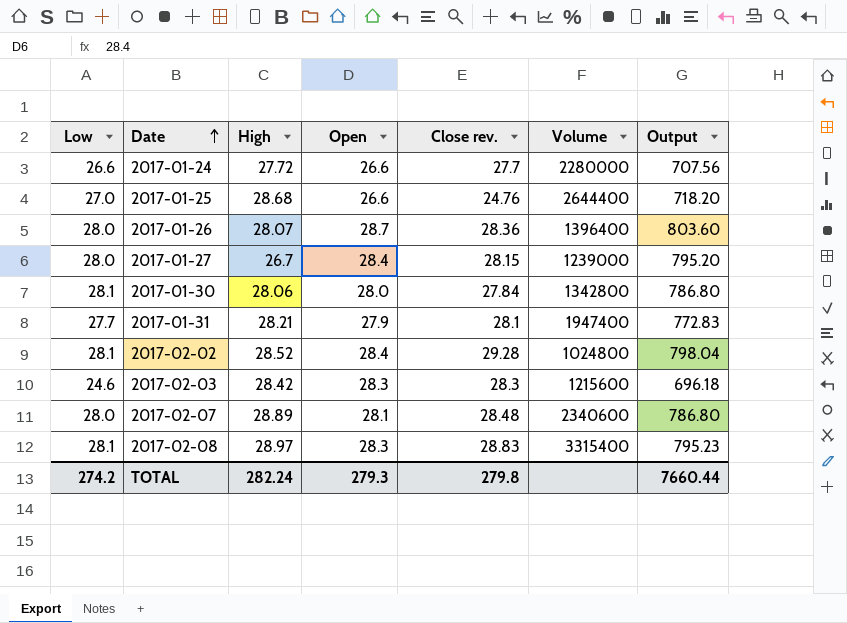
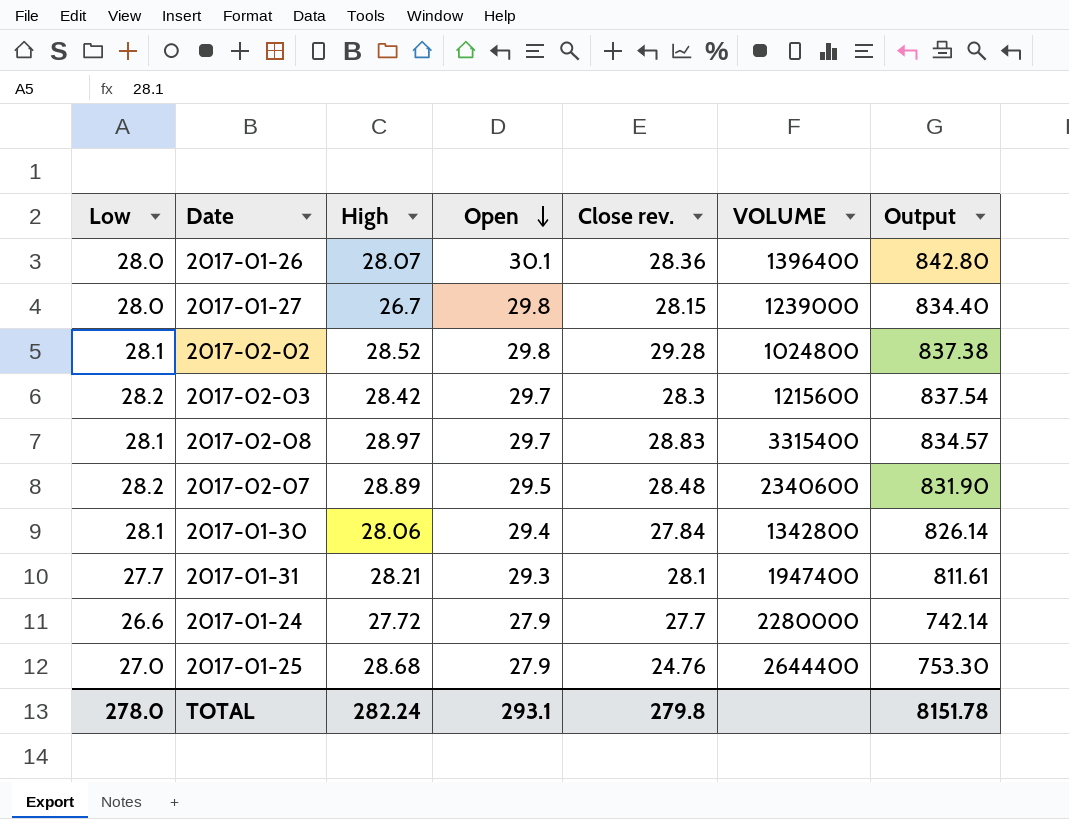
row order: Date ascending -> Open descending
column name: Volume -> VOLUME
2017-01-26 | Open: 28.7 -> 30.1
2017-01-26 | Output: 803.60 -> 842.80
2017-01-27 | Open: 28.4 -> 29.8
2017-01-27 | Output: 795.20 -> 834.40
2017-02-02 | Open: 28.4 -> 29.8
2017-02-02 | Output: 798.04 -> 837.38
2017-02-03 | Low: 24.6 -> 28.2
2017-02-03 | Open: 28.3 -> 29.7
2017-02-03 | Output: 696.18 -> 837.54
2017-02-08 | Open: 28.3 -> 29.7
2017-02-08 | Output: 795.23 -> 834.57
2017-02-07 | Low: 28.0 -> 28.2
2017-02-07 | Open: 28.1 -> 29.5
2017-02-07 | Output: 786.80 -> 831.90
2017-01-30 | Open: 28.0 -> 29.4
2017-01-30 | Output: 786.80 -> 826.14
2017-01-31 | Open: 27.9 -> 29.3
2017-01-31 | Output: 772.83 -> 811.61
2017-01-24 | Open: 26.6 -> 27.9
2017-01-24 | Output: 707.56 -> 742.14
2017-01-25 | Open: 26.6 -> 27.9
2017-01-25 | Output: 718.20 -> 753.30
TOTAL | Low: 274.2 -> 278.0
TOTAL | Open: 279.3 -> 293.1
TOTAL | Output: 7660.44 -> 8151.78

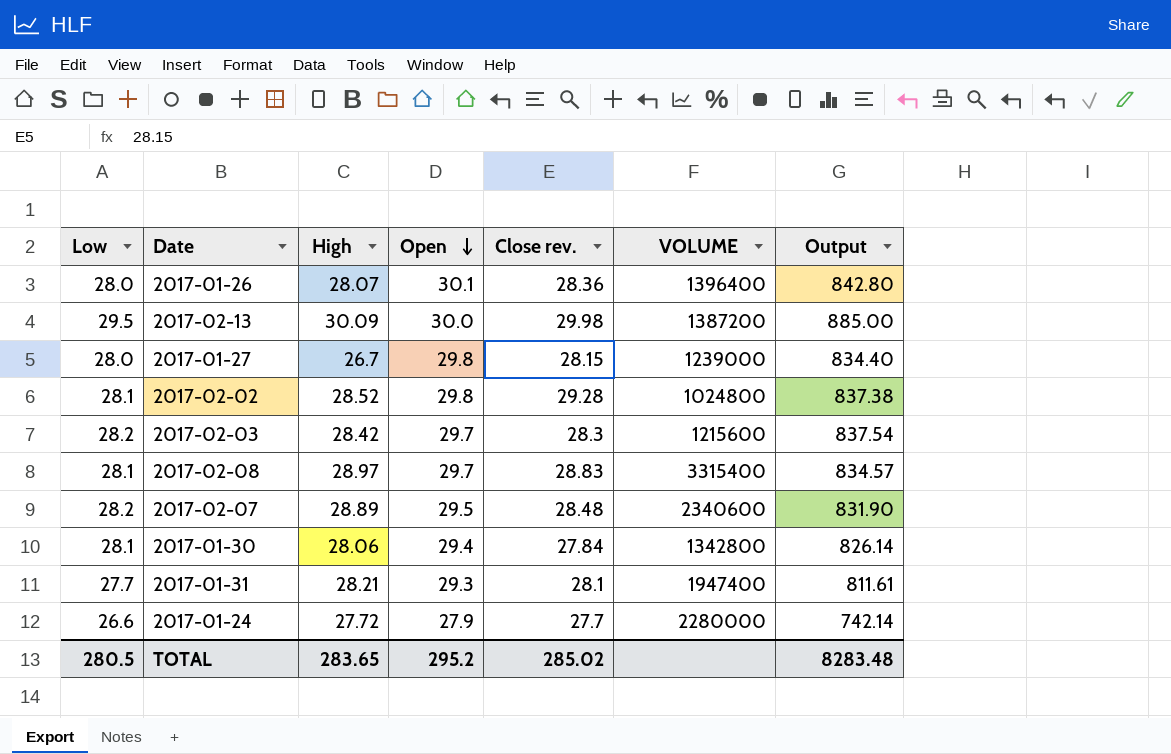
row 2017-01-25: 27.0 | 28.68 | 27.9 | 24.76 | 2644400 | 753.30 -> none
row 2017-02-13: none -> 29.5 | 30.09 | 30.0 | 29.98 | 1387200 | 885.00
TOTAL | Low: 278.0 -> 280.5
TOTAL | High: 282.24 -> 283.65
TOTAL | Open: 293.1 -> 295.2
TOTAL | Close rev.: 279.8 -> 285.02
TOTAL | Output: 8151.78 -> 8283.48

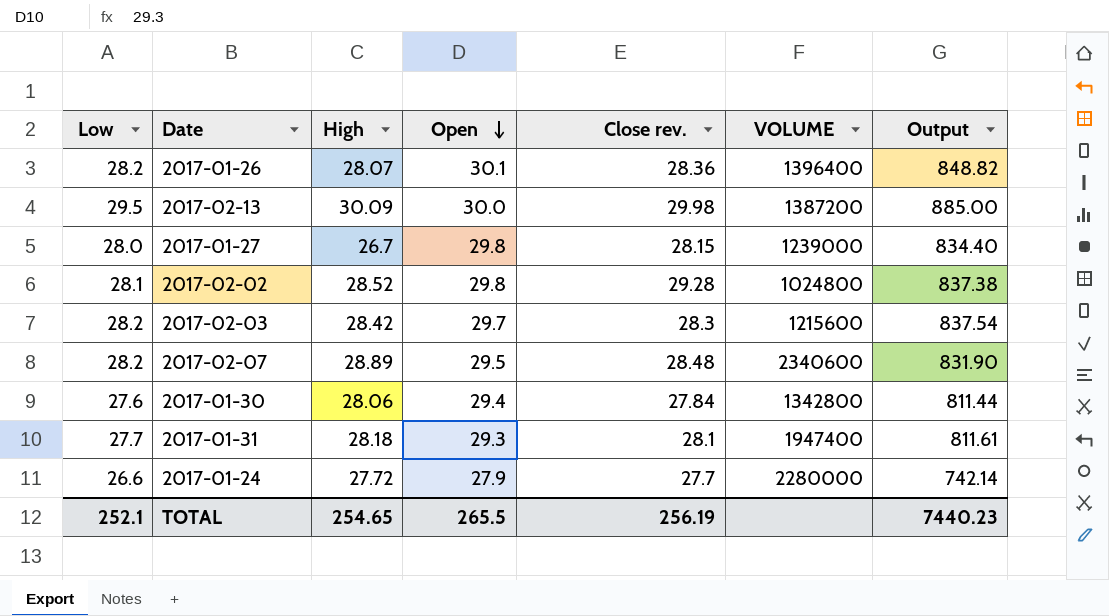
row 2017-02-08: 28.1 | 28.97 | 29.7 | 28.83 | 3315400 | 834.57 -> none
2017-01-26 | Low: 28.0 -> 28.2
2017-01-26 | Output: 842.80 -> 848.82
2017-01-30 | Low: 28.1 -> 27.6
2017-01-30 | Output: 826.14 -> 811.44
2017-01-31 | High: 28.21 -> 28.18
TOTAL | Low: 280.5 -> 252.1
TOTAL | High: 283.65 -> 254.65
TOTAL | Open: 295.2 -> 265.5
TOTAL | Close rev.: 285.02 -> 256.19
TOTAL | Output: 8283.48 -> 7440.23

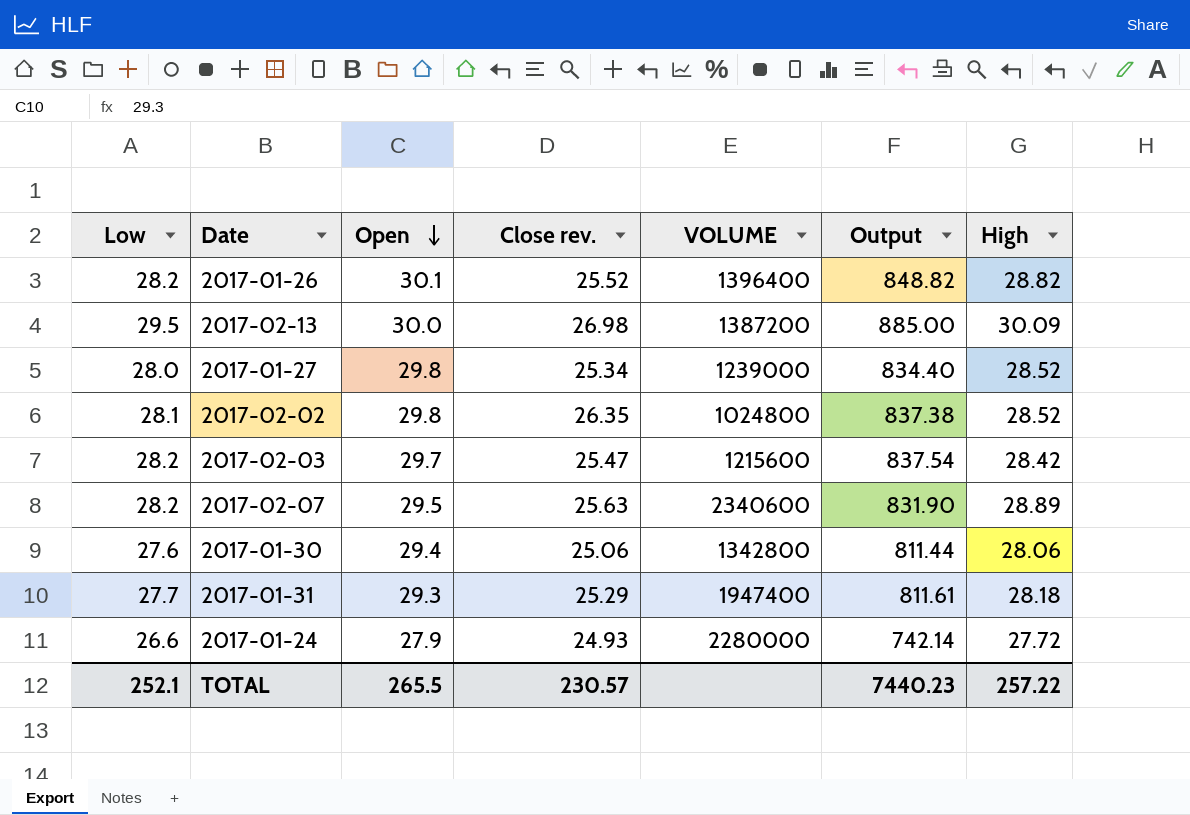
column High | position: 3 -> 7
2017-01-26 | Close rev.: 28.36 -> 25.52
2017-01-26 | High: 28.07 -> 28.82
2017-02-13 | Close rev.: 29.98 -> 26.98
2017-01-27 | Close rev.: 28.15 -> 25.34
2017-01-27 | High: 26.7 -> 28.52
2017-02-02 | Close rev.: 29.28 -> 26.35
2017-02-03 | Close rev.: 28.3 -> 25.47
2017-02-07 | Close rev.: 28.48 -> 25.63
2017-01-30 | Close rev.: 27.84 -> 25.06
2017-01-31 | Close rev.: 28.1 -> 25.29
2017-01-24 | Close rev.: 27.7 -> 24.93
TOTAL | Close rev.: 256.19 -> 230.57
TOTAL | High: 254.65 -> 257.22

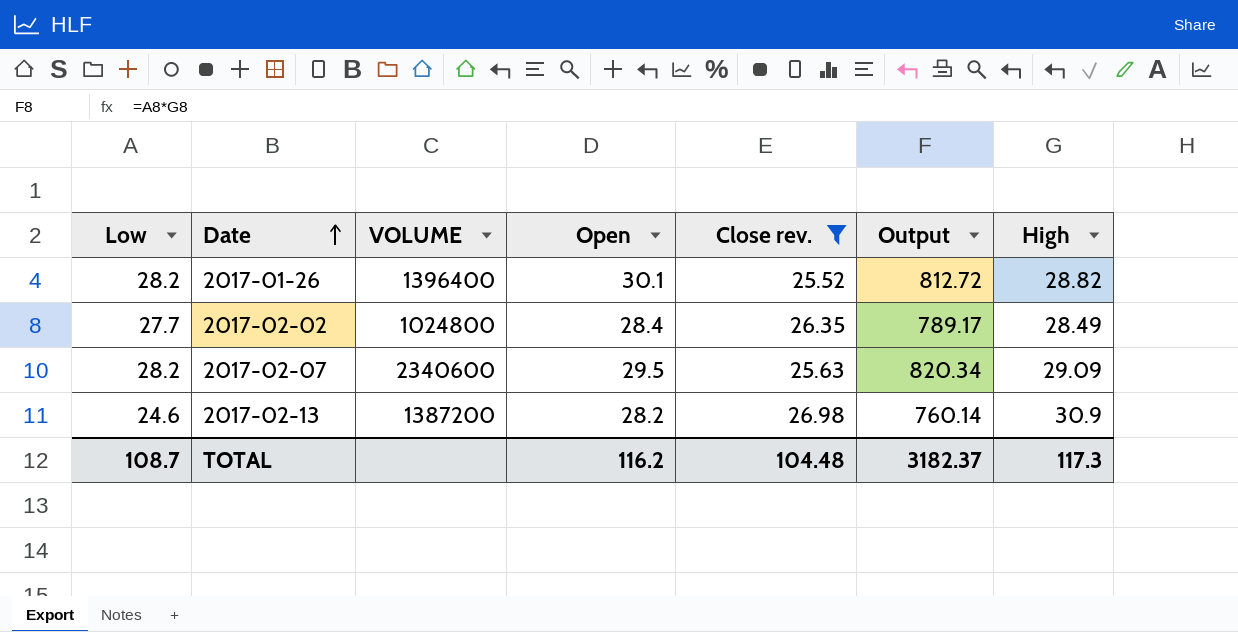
filter: none -> Close rev. >= 25.52
row order: Open descending -> Date ascending
column VOLUME | position: 5 -> 3
column Output | formula: [Low] * [Open] -> [Low] * [High]
2017-02-02 | Low: 28.1 -> 27.7
2017-02-02 | Open: 29.8 -> 28.4
2017-02-02 | High: 28.52 -> 28.49
2017-02-07 | High: 28.89 -> 29.09
2017-02-13 | Low: 29.5 -> 24.6
2017-02-13 | Open: 30.0 -> 28.2
2017-02-13 | High: 30.09 -> 30.9
TOTAL | Low: 252.1 -> 108.7
TOTAL | Open: 265.5 -> 116.2
TOTAL | Close rev.: 230.57 -> 104.48
TOTAL | Output: 7440.23 -> 3182.37
TOTAL | High: 257.22 -> 117.3

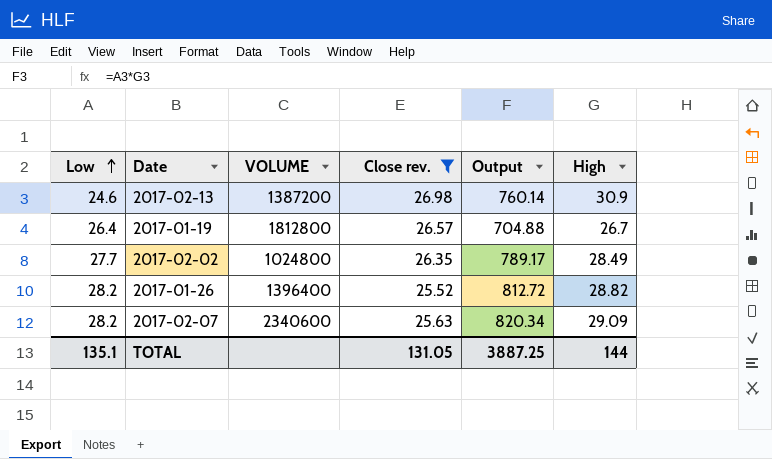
row order: Date ascending -> Low ascending
column Open | position: 4 -> none
row 2017-01-19: none -> 26.4 | 1812800 | 26.57 | 704.88 | 26.7
TOTAL | Low: 108.7 -> 135.1
TOTAL | Close rev.: 104.48 -> 131.05
TOTAL | Output: 3182.37 -> 3887.25
TOTAL | High: 117.3 -> 144

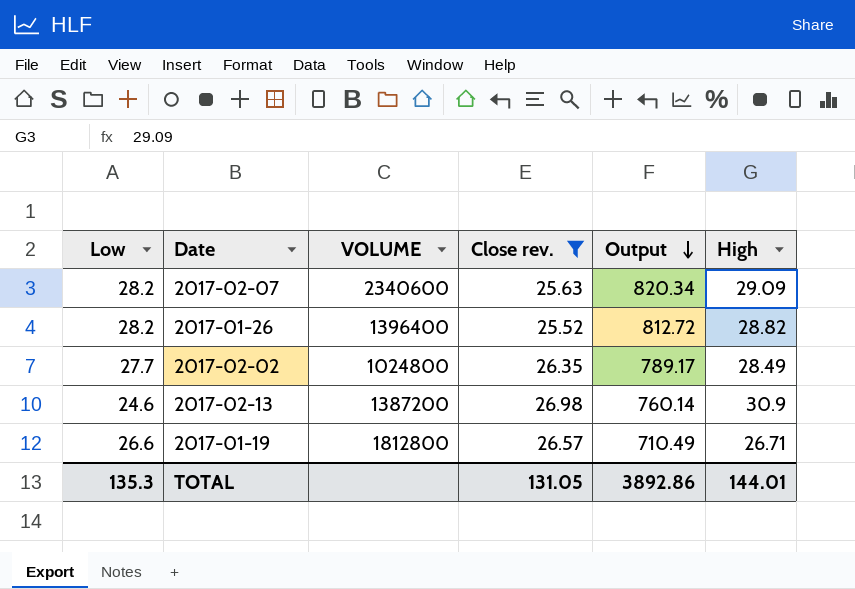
row order: Low ascending -> Output descending
2017-01-19 | Low: 26.4 -> 26.6
2017-01-19 | Output: 704.88 -> 710.49
2017-01-19 | High: 26.7 -> 26.71
TOTAL | Low: 135.1 -> 135.3
TOTAL | Output: 3887.25 -> 3892.86
TOTAL | High: 144 -> 144.01

